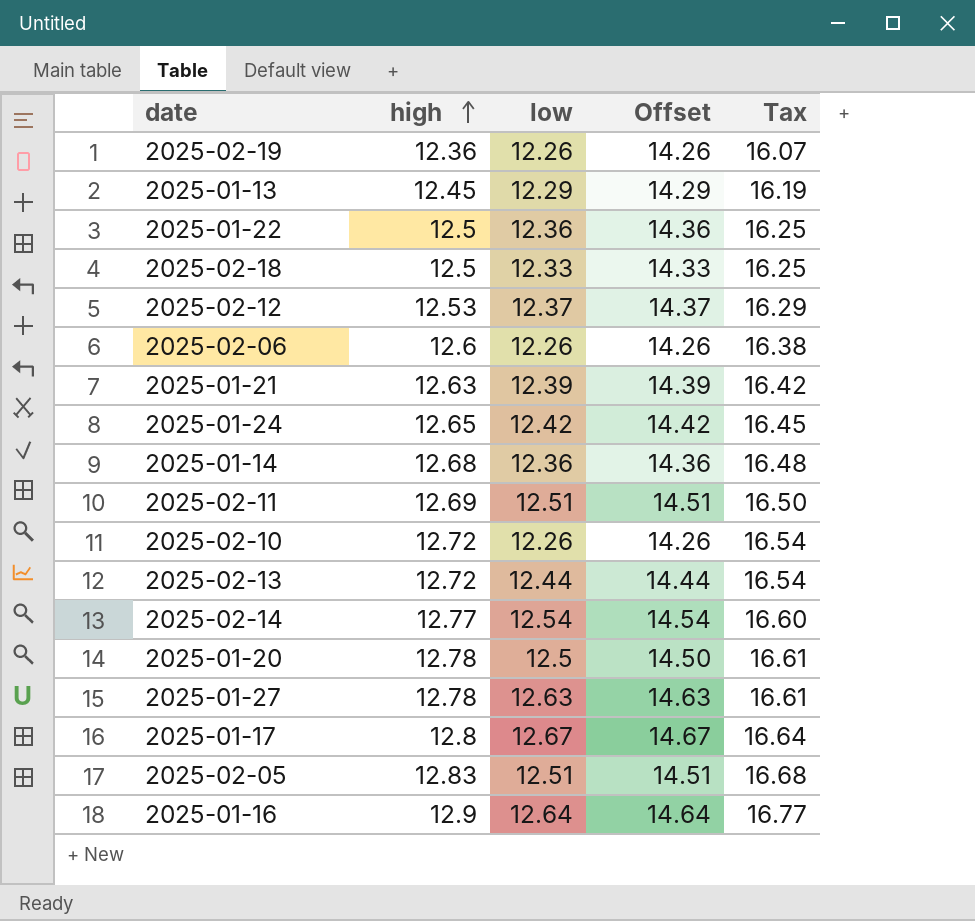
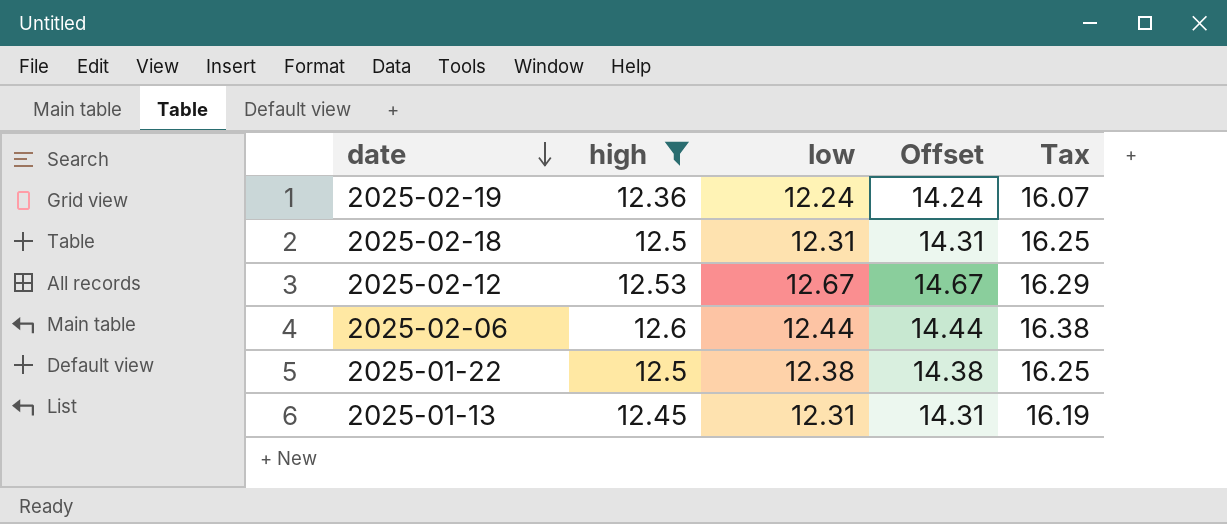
filter: none -> high <= 12.6
row order: high ascending -> date descending
2025-02-19 | low: 12.26 -> 12.24
2025-02-19 | Offset: 14.26 -> 14.24
2025-02-18 | low: 12.33 -> 12.31
2025-02-18 | Offset: 14.33 -> 14.31
2025-02-12 | low: 12.37 -> 12.67
2025-02-12 | Offset: 14.37 -> 14.67
2025-02-06 | low: 12.26 -> 12.44
2025-02-06 | Offset: 14.26 -> 14.44
2025-01-22 | low: 12.36 -> 12.38
2025-01-22 | Offset: 14.36 -> 14.38
2025-01-13 | low: 12.29 -> 12.31
2025-01-13 | Offset: 14.29 -> 14.31

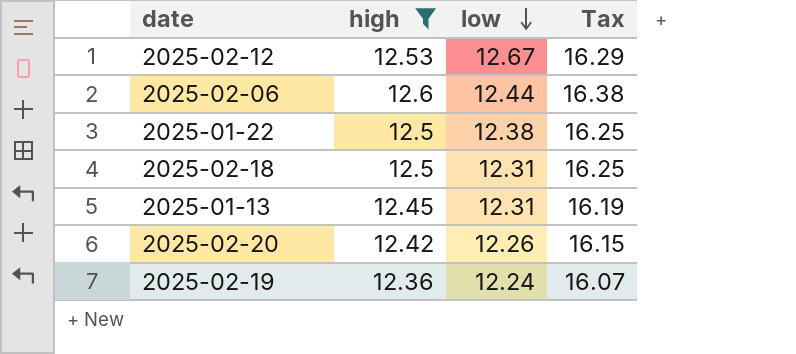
row order: date descending -> low descending
column Offset | formula: [low] + 2 -> none
row 2025-02-20: none -> 12.42 | 12.26 | 16.15

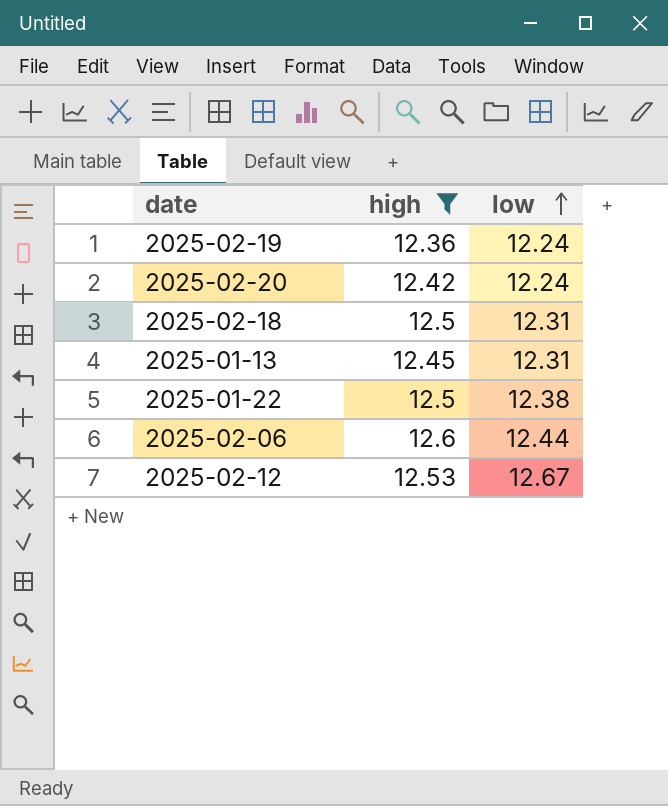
row order: low descending -> low ascending
column Tax | formula: [high] * 1.3 -> none
2025-02-20 | low: 12.26 -> 12.24

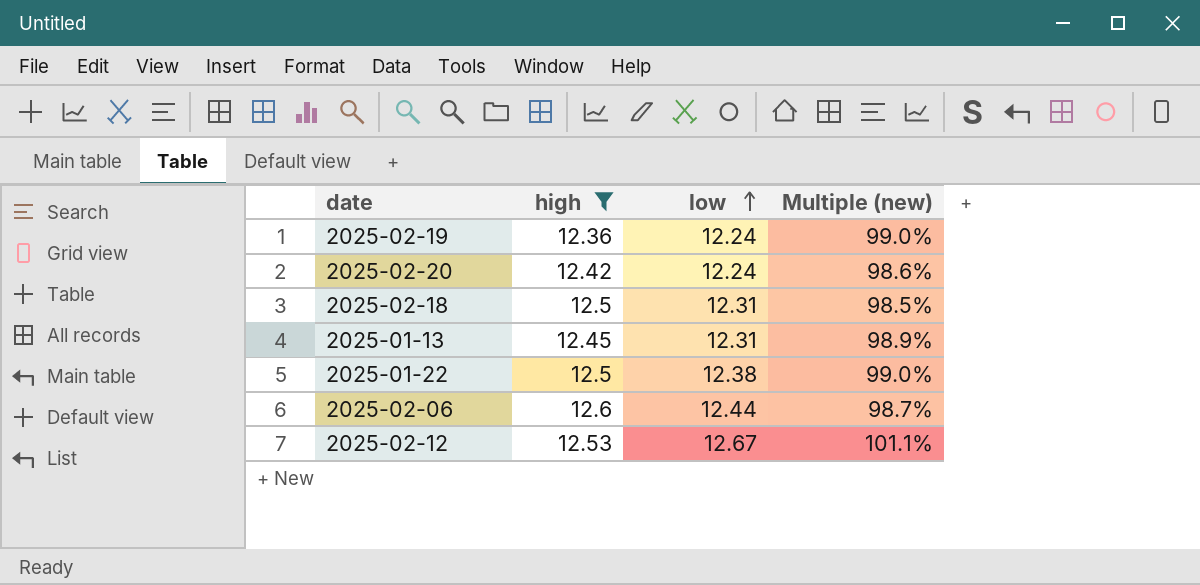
column Multiple (new) | formula: none -> [low] / [high]

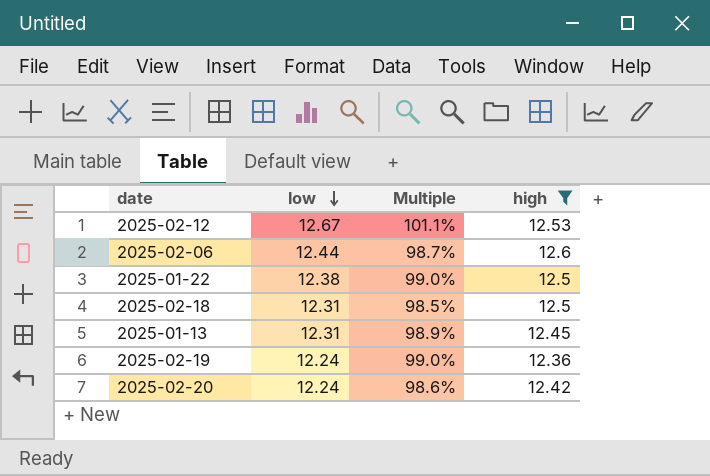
row order: low ascending -> low descending
column name: Multiple (new) -> Multiple
column high | position: 2 -> 4

